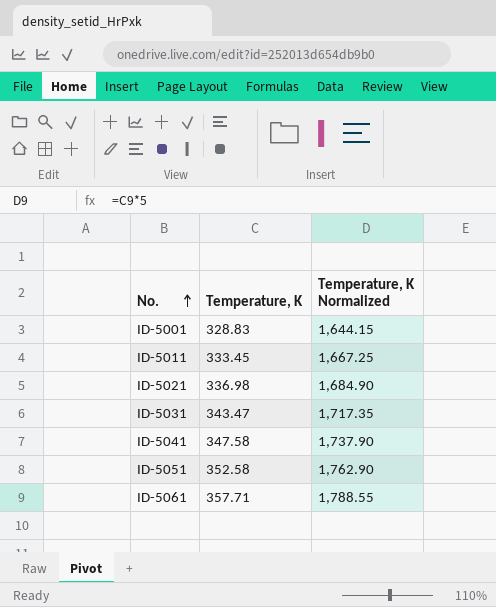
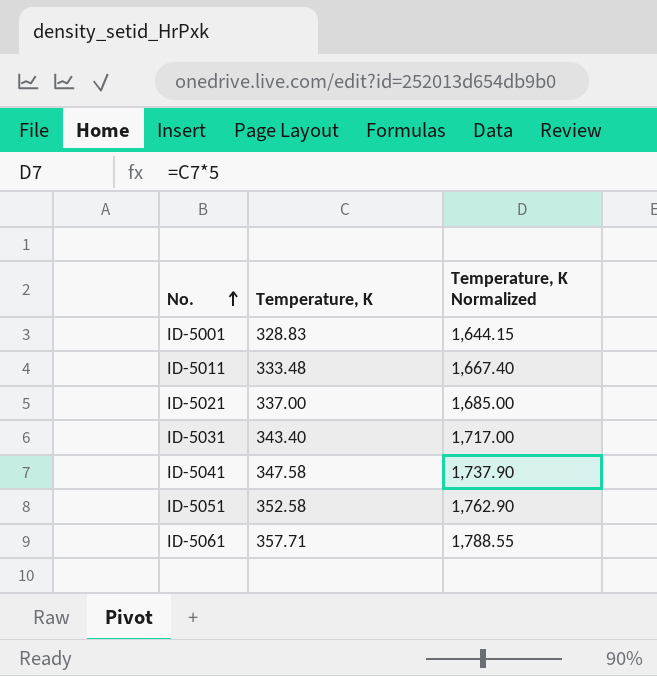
ID-5011 | Temperature, K: 333.45 -> 333.48
ID-5011 | Temperature, K Normalized: 1,667.25 -> 1,667.40
ID-5021 | Temperature, K: 336.98 -> 337.00
ID-5021 | Temperature, K Normalized: 1,684.90 -> 1,685.00
ID-5031 | Temperature, K: 343.47 -> 343.40
ID-5031 | Temperature, K Normalized: 1,717.35 -> 1,717.00

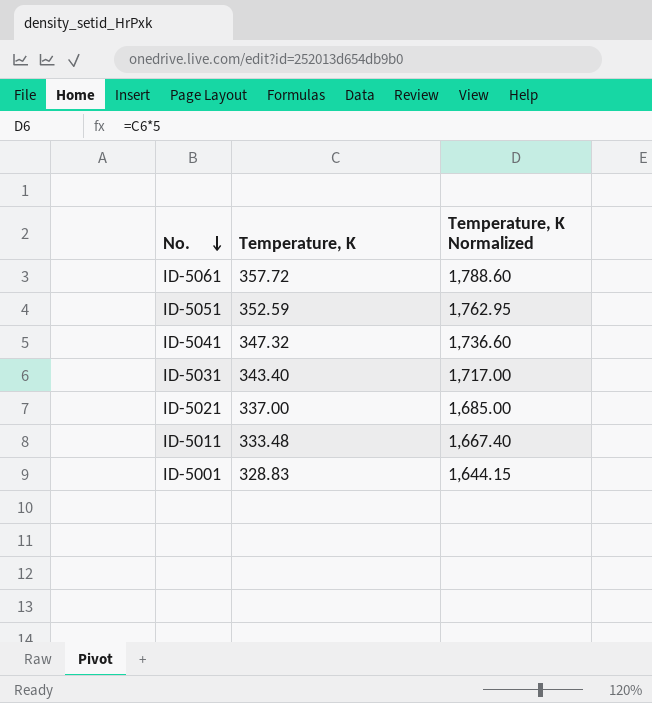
row order: No. ascending -> No. descending
ID-5061 | Temperature, K: 357.71 -> 357.72
ID-5061 | Temperature, K Normalized: 1,788.55 -> 1,788.60
ID-5051 | Temperature, K: 352.58 -> 352.59
ID-5051 | Temperature, K Normalized: 1,762.90 -> 1,762.95
ID-5041 | Temperature, K: 347.58 -> 347.32
ID-5041 | Temperature, K Normalized: 1,737.90 -> 1,736.60

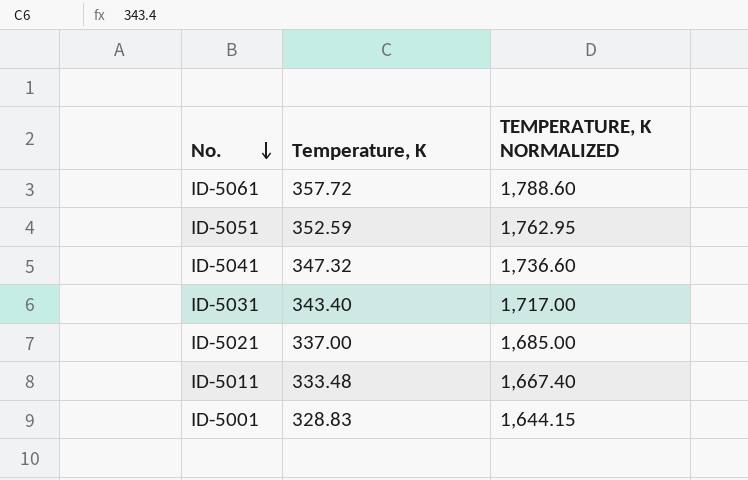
column name: Temperature, K Normalized -> TEMPERATURE, K NORMALIZED

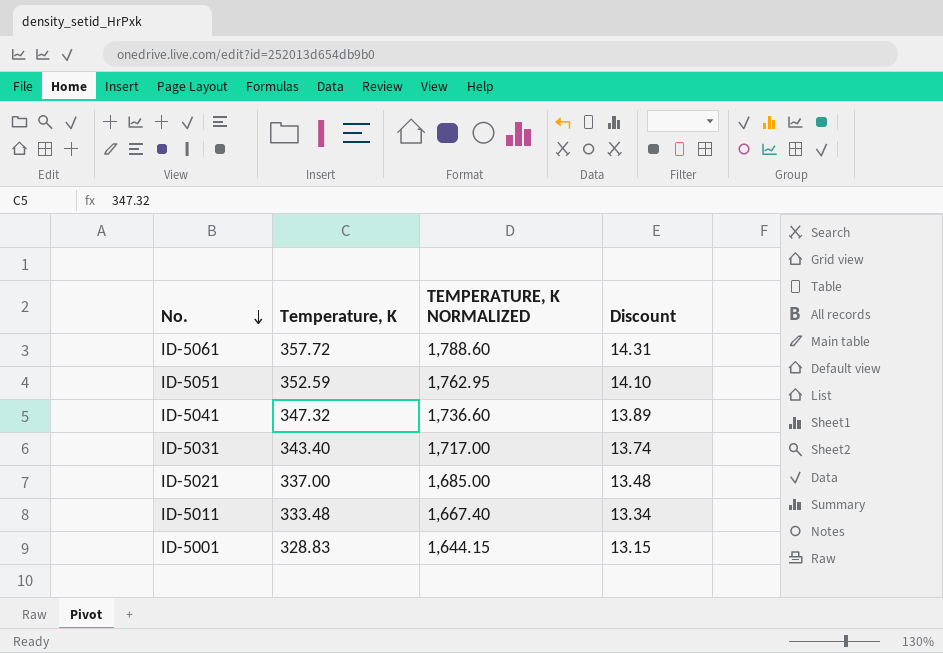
column Discount | formula: none -> [Temperature, K] * 0.04

